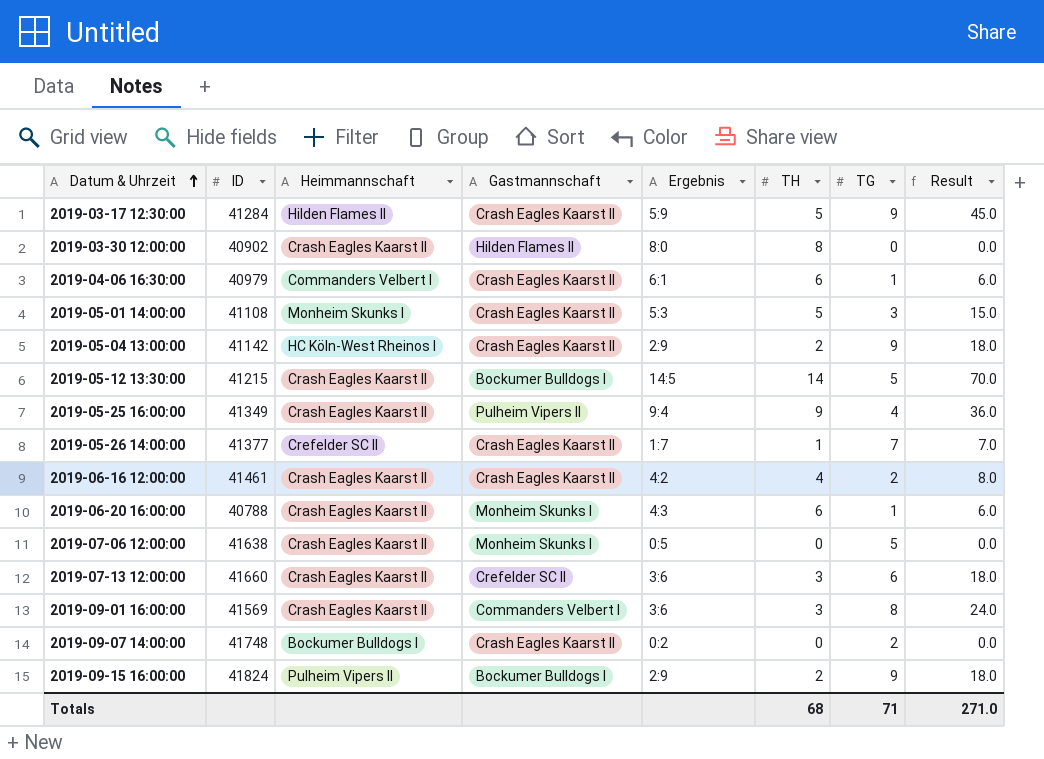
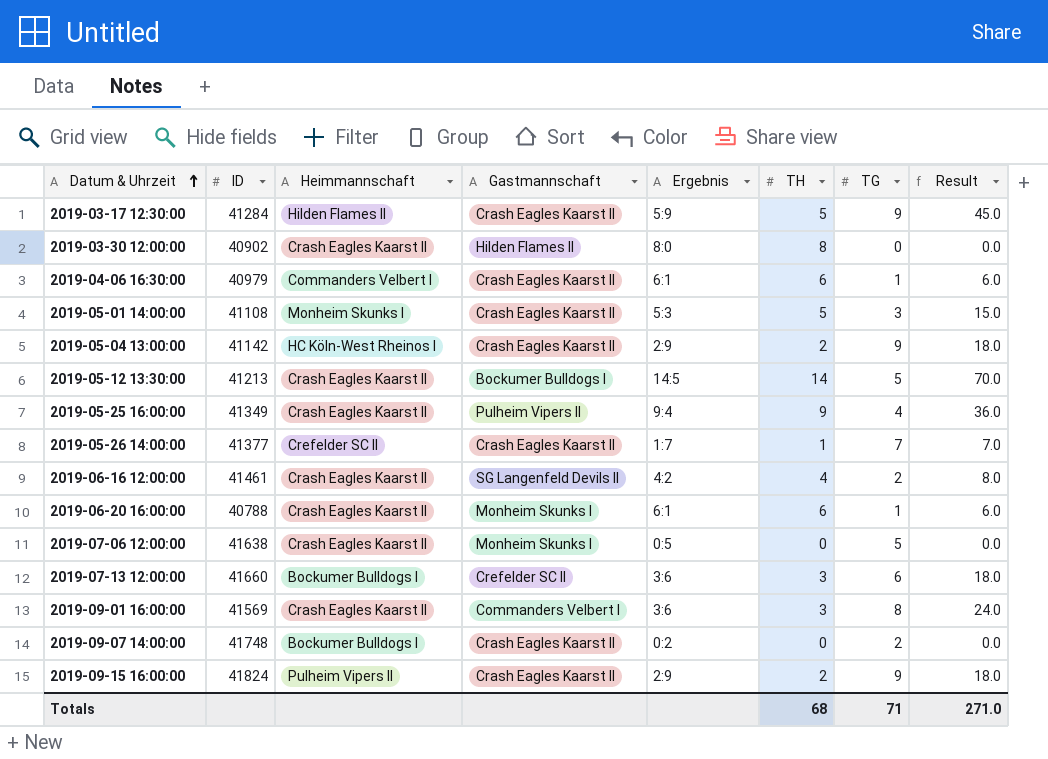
2019-05-12 13:30:00 | ID: 41215 -> 41213
2019-06-16 12:00:00 | Gastmannschaft: Crash Eagles Kaarst II -> SG Langenfeld Devils II
2019-06-20 16:00:00 | Ergebnis: 4:3 -> 6:1
2019-07-13 12:00:00 | Heimmannschaft: Crash Eagles Kaarst II -> Bockumer Bulldogs I
2019-09-15 16:00:00 | Gastmannschaft: Bockumer Bulldogs I -> Crash Eagles Kaarst II

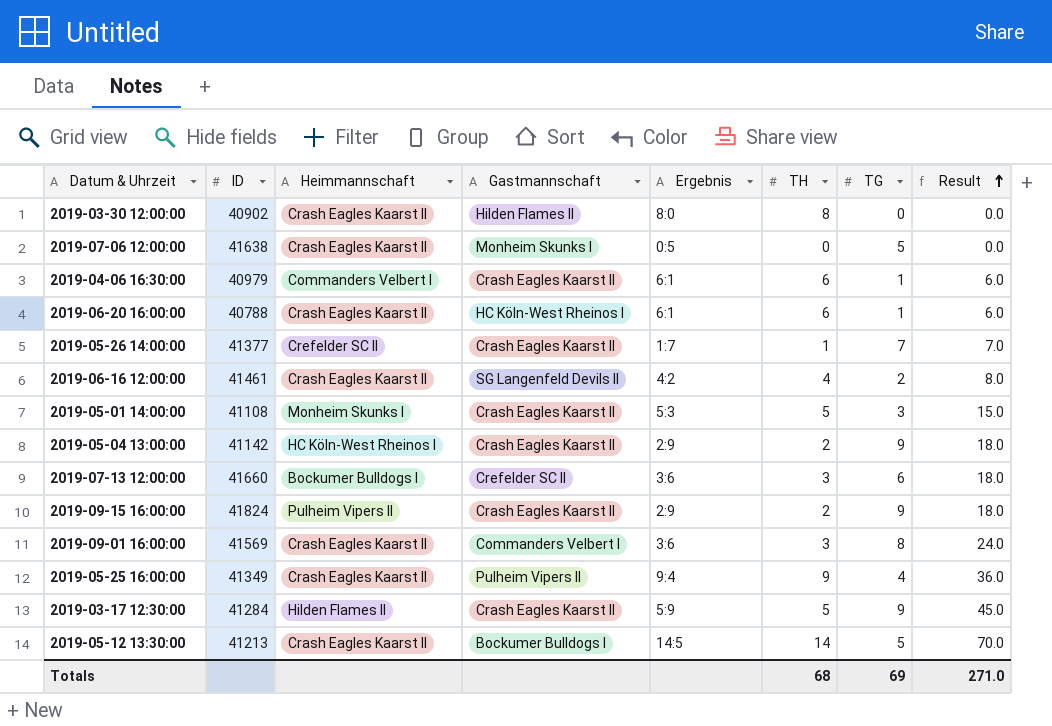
row order: Datum & Uhrzeit ascending -> Result ascending
row 2019-09-07 14:00:00: 41748 | Bockumer Bulldogs I | Crash Eagles Kaarst II | 0:2 | 0 | 2 | 0.0 -> none
2019-06-20 16:00:00 | Gastmannschaft: Monheim Skunks I -> HC Köln-West Rheinos I
Totals | TG: 71 -> 69

